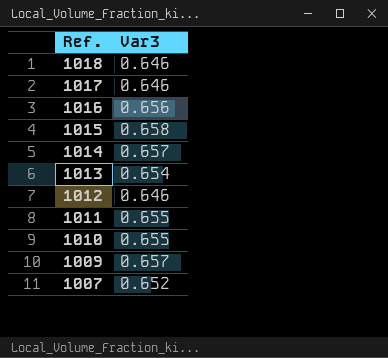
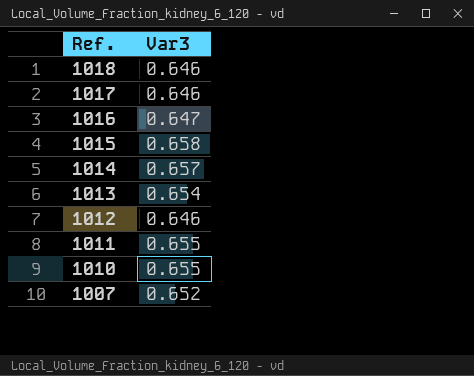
row 1009: 0.657 -> none
1016 | Var3: 0.656 -> 0.647

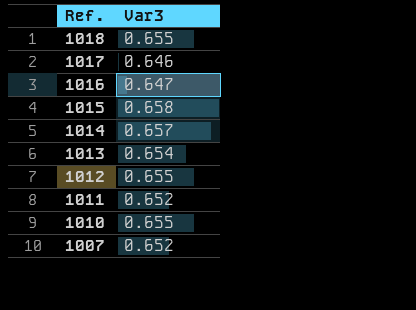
1018 | Var3: 0.646 -> 0.655
1012 | Var3: 0.646 -> 0.655
1011 | Var3: 0.655 -> 0.652

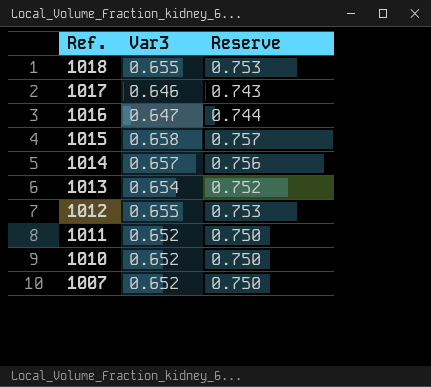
column Reserve | formula: none -> [Var3] * 1.15
1010 | Var3: 0.655 -> 0.652

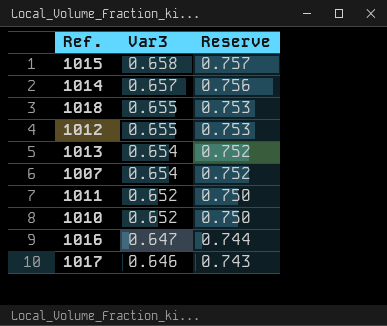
row order: Ref. descending -> Var3 descending
1007 | Var3: 0.652 -> 0.654
1007 | Reserve: 0.750 -> 0.752

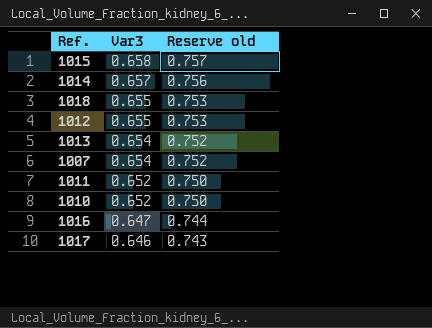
column name: Reserve -> Reserve old

